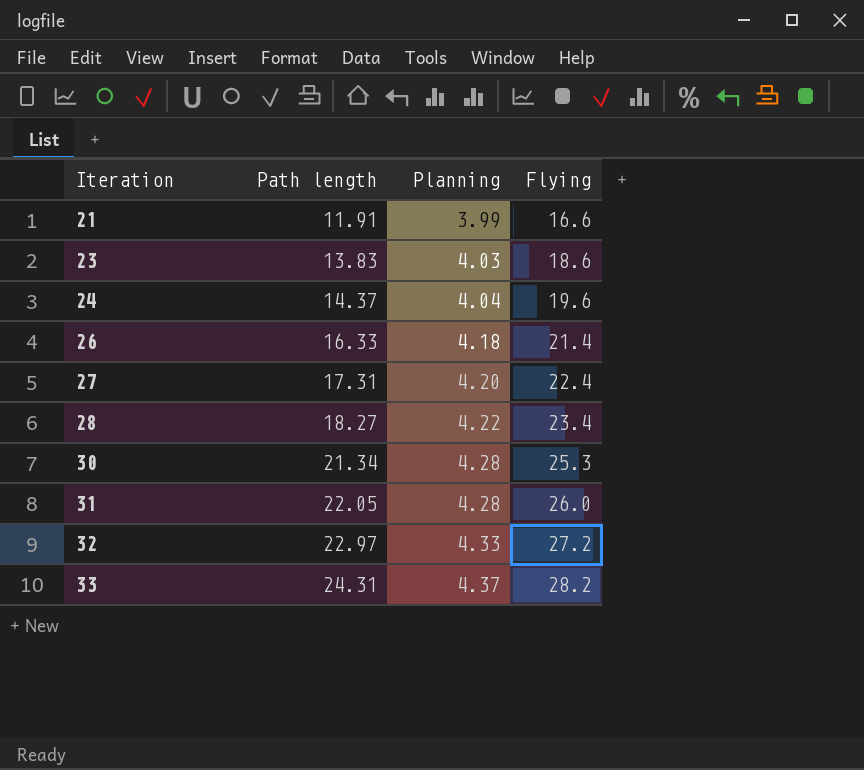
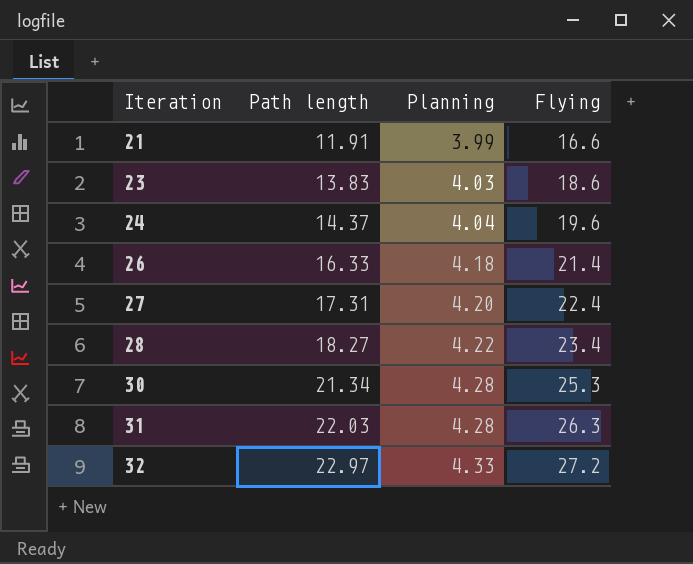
row 33: 24.31 | 4.37 | 28.2 -> none
31 | Path length: 22.05 -> 22.03
31 | Flying: 26.0 -> 26.3

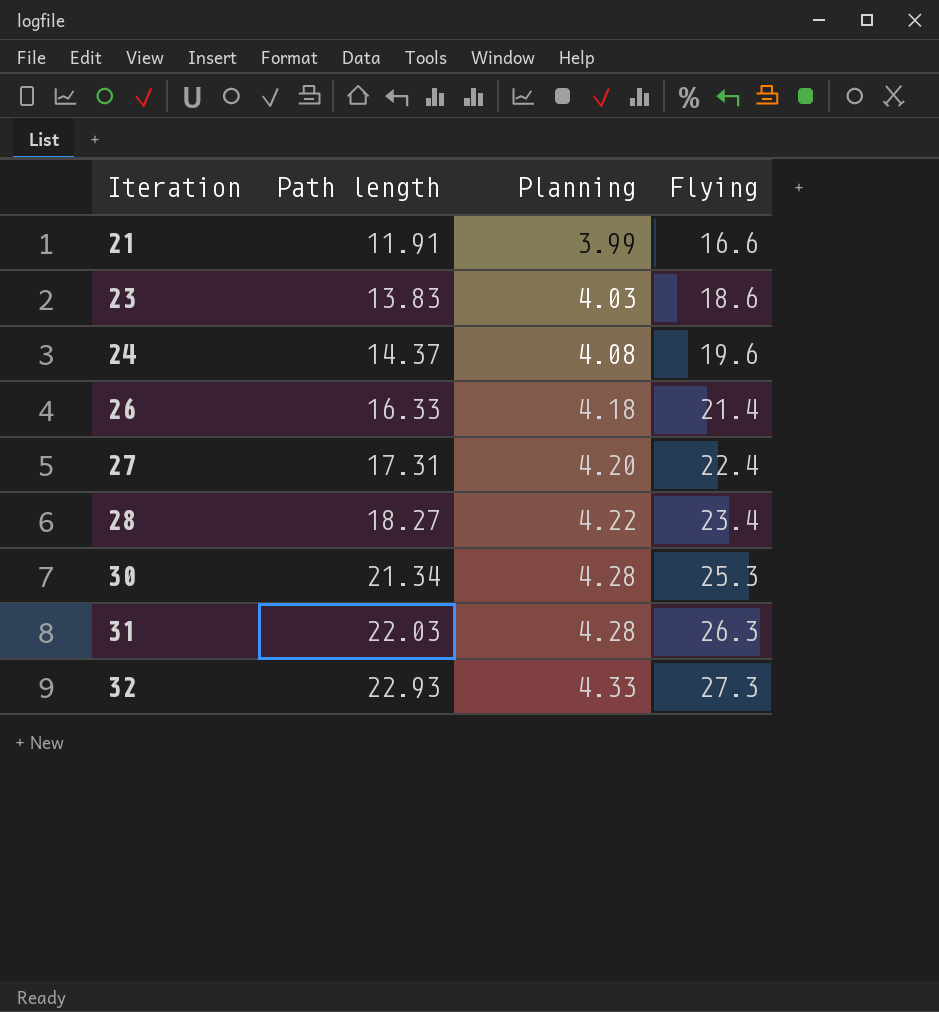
24 | Planning: 4.04 -> 4.08
32 | Path length: 22.97 -> 22.93
32 | Flying: 27.2 -> 27.3

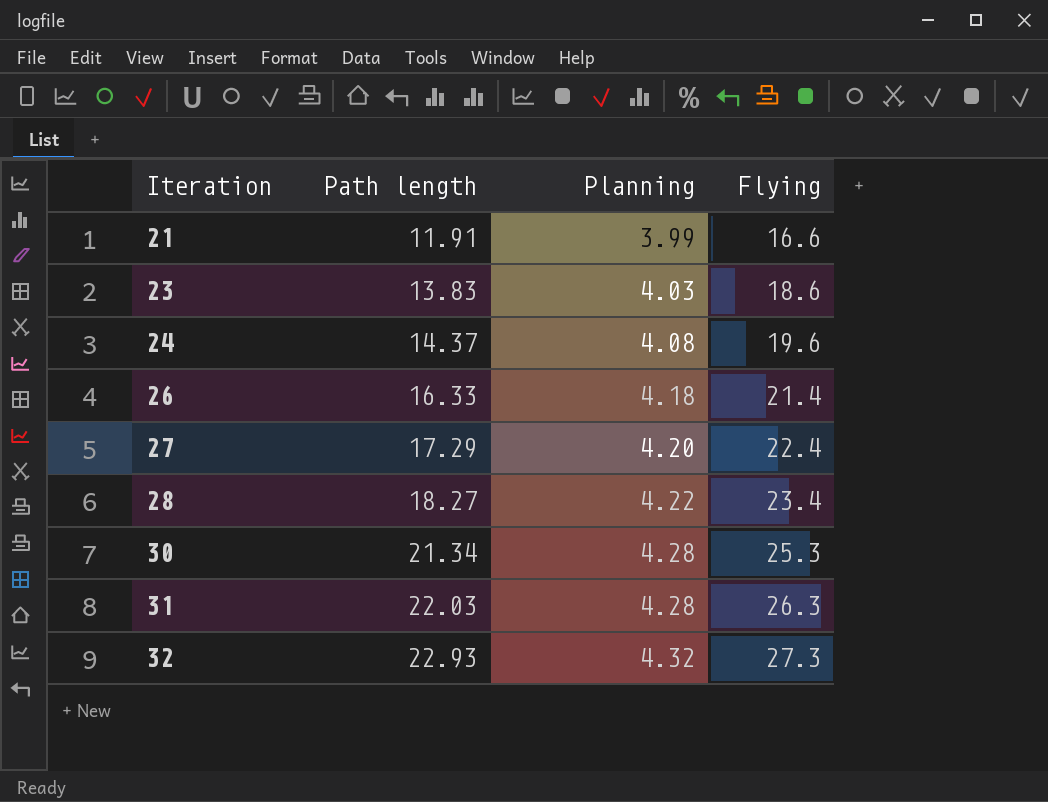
27 | Path length: 17.31 -> 17.29
32 | Planning: 4.33 -> 4.32

